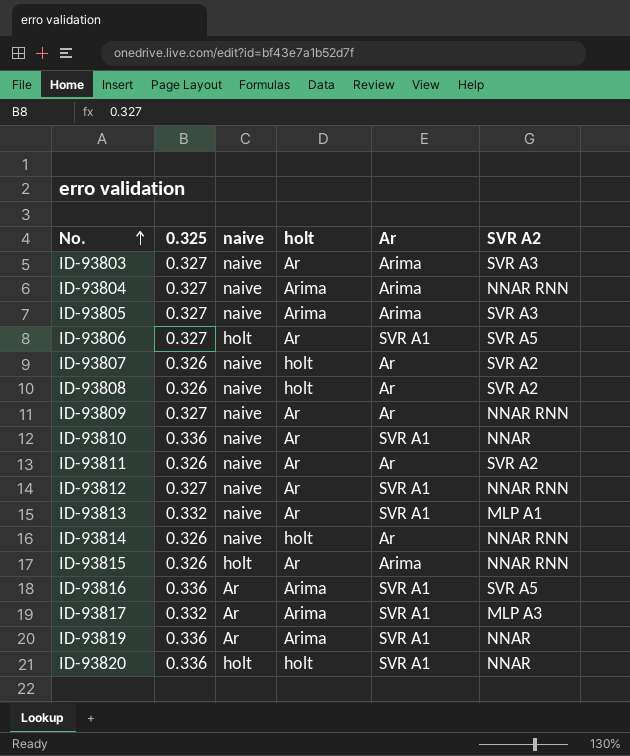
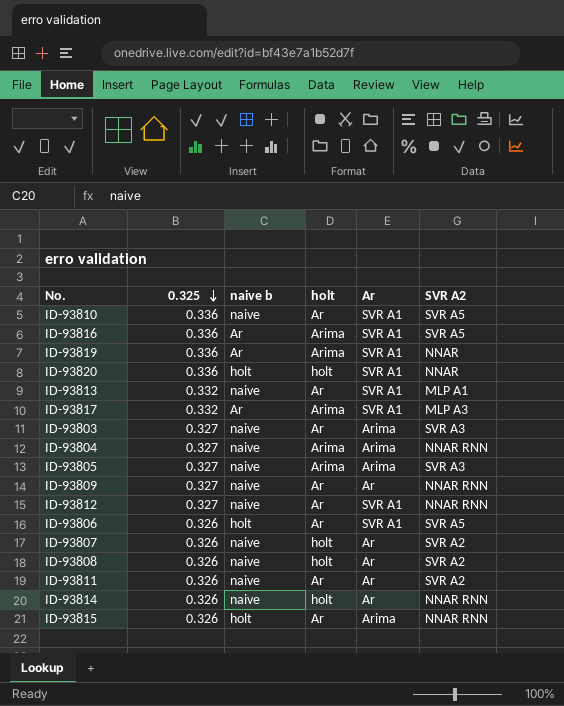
row order: No. ascending -> 0.325 descending
column name: naive -> naive b
ID-93810 | SVR A2: NNAR -> SVR A5
ID-93806 | 0.325: 0.327 -> 0.326

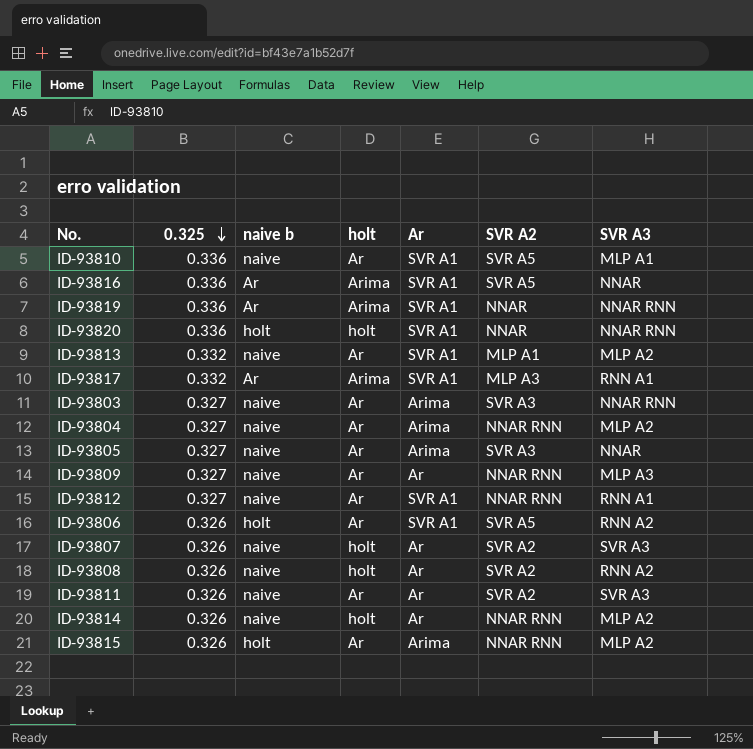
column SVR A3 | position: none -> 7
ID-93804 | holt: Arima -> Ar
ID-93805 | holt: Arima -> Ar

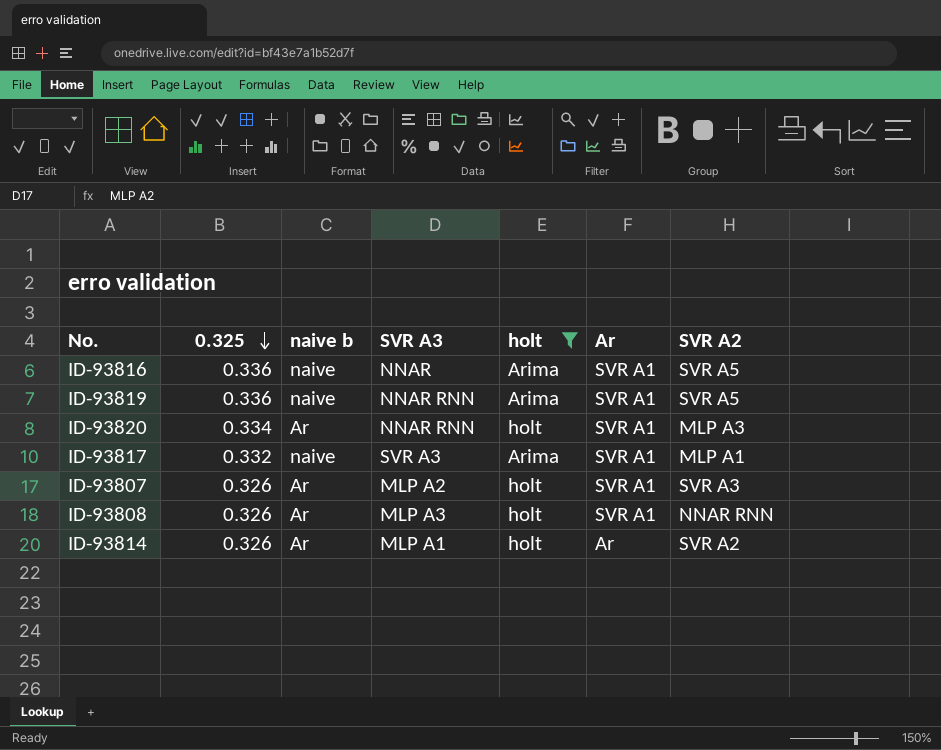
filter: none -> holt != Ar
column SVR A3 | position: 7 -> 4
ID-93816 | naive b: Ar -> naive
ID-93819 | naive b: Ar -> naive
ID-93819 | SVR A2: NNAR -> SVR A5
ID-93820 | 0.325: 0.336 -> 0.334
ID-93820 | naive b: holt -> Ar
ID-93820 | SVR A2: NNAR -> MLP A3
ID-93817 | naive b: Ar -> naive
ID-93817 | SVR A3: RNN A1 -> SVR A3
ID-93817 | SVR A2: MLP A3 -> MLP A1
ID-93807 | naive b: naive -> Ar
ID-93807 | SVR A3: SVR A3 -> MLP A2
ID-93807 | Ar: Ar -> SVR A1
ID-93807 | SVR A2: SVR A2 -> SVR A3
ID-93808 | naive b: naive -> Ar
ID-93808 | SVR A3: RNN A2 -> MLP A3
ID-93808 | Ar: Ar -> SVR A1
ID-93808 | SVR A2: SVR A2 -> NNAR RNN
ID-93814 | naive b: naive -> Ar
ID-93814 | SVR A3: MLP A2 -> MLP A1
ID-93814 | SVR A2: NNAR RNN -> SVR A2

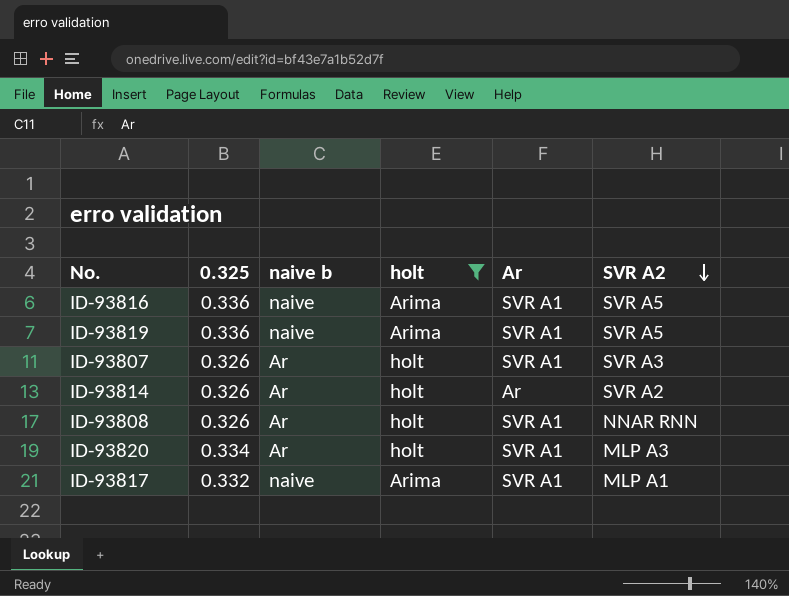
row order: 0.325 descending -> SVR A2 descending
column SVR A3 | position: 4 -> none

